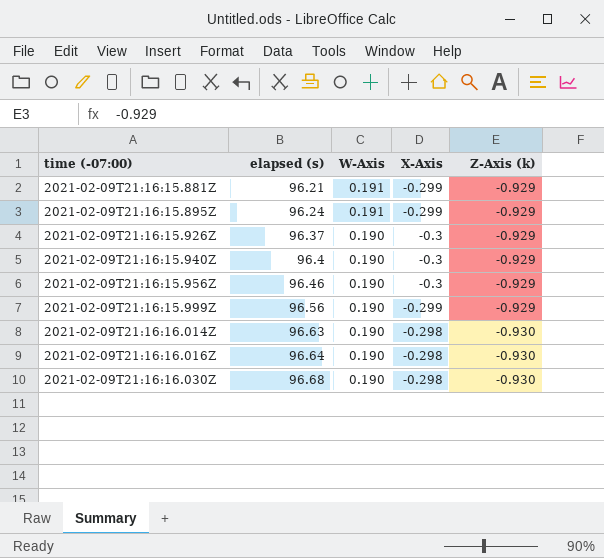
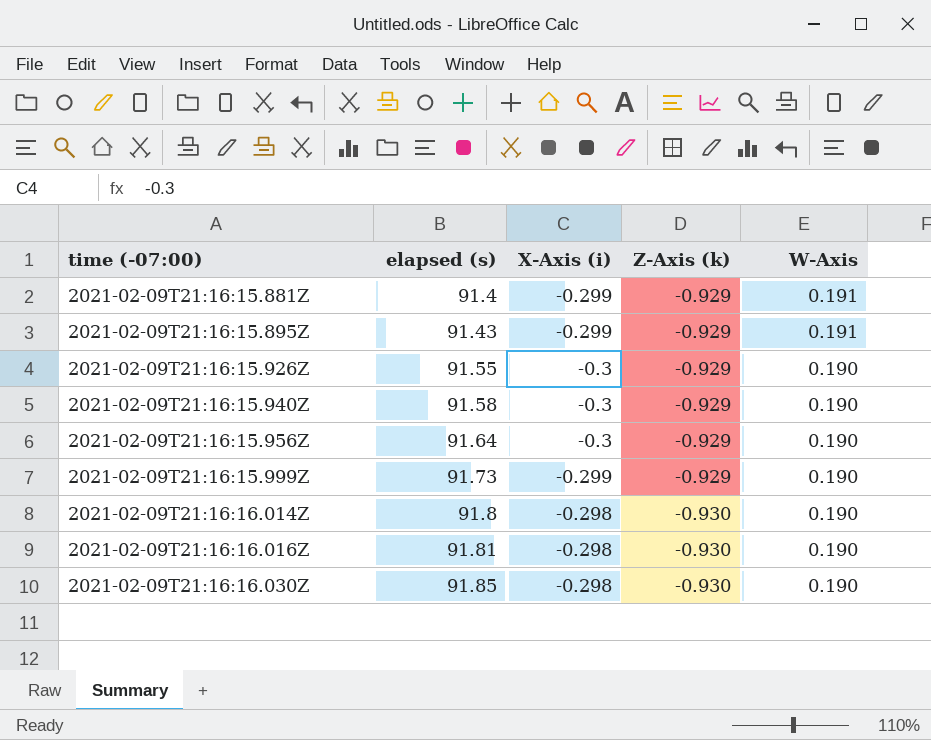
column name: X-Axis -> X-Axis (i)
column W-Axis | position: 3 -> 5
2021-02-09T21:16:15.881Z | elapsed (s): 96.21 -> 91.4
2021-02-09T21:16:15.895Z | elapsed (s): 96.24 -> 91.43
2021-02-09T21:16:15.926Z | elapsed (s): 96.37 -> 91.55
2021-02-09T21:16:15.940Z | elapsed (s): 96.4 -> 91.58
2021-02-09T21:16:15.956Z | elapsed (s): 96.46 -> 91.64
2021-02-09T21:16:15.999Z | elapsed (s): 96.56 -> 91.73
2021-02-09T21:16:16.014Z | elapsed (s): 96.63 -> 91.8
2021-02-09T21:16:16.016Z | elapsed (s): 96.64 -> 91.81
2021-02-09T21:16:16.030Z | elapsed (s): 96.68 -> 91.85

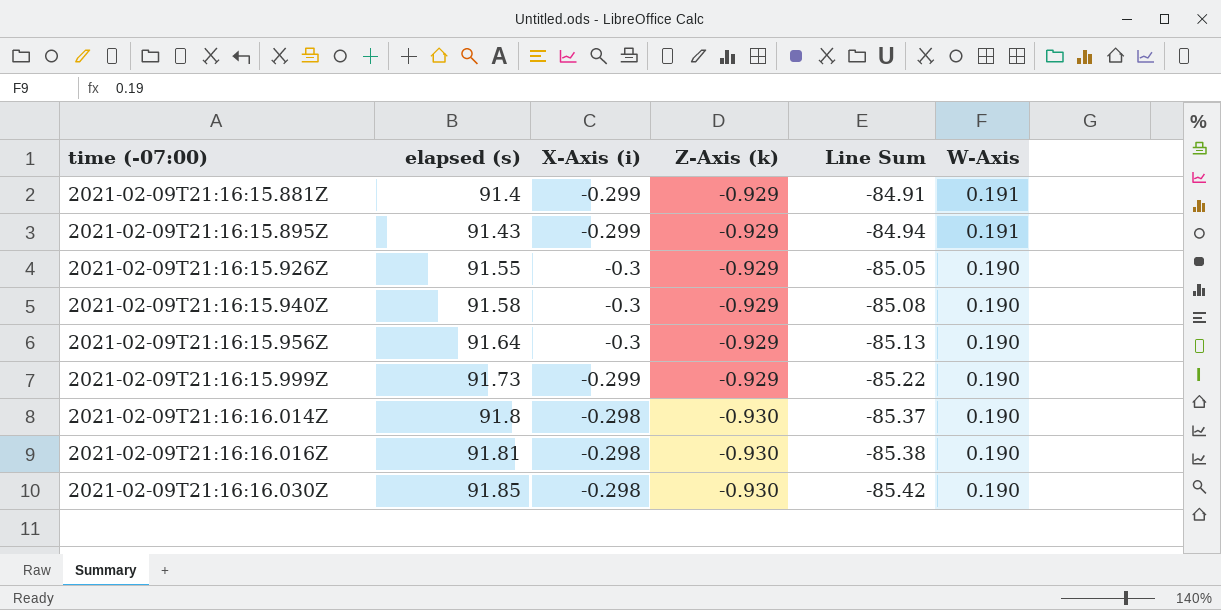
column Line Sum | formula: none -> [elapsed (s)] * [Z-Axis (k)]

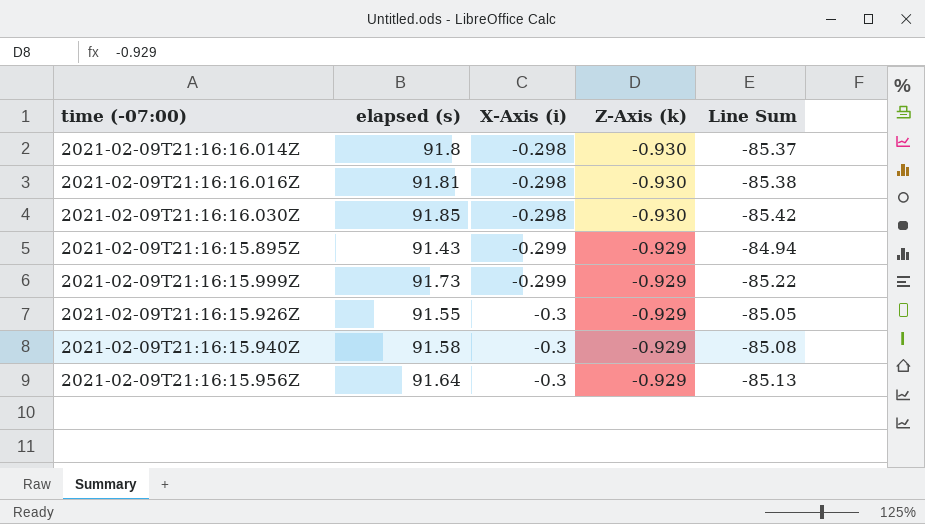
row order: time (-07:00) ascending -> X-Axis (i) descending
column W-Axis | position: 6 -> none
row 2021-02-09T21:16:15.881Z: 91.4 | -0.299 | -0.929 | -84.91 | 0.191 -> none

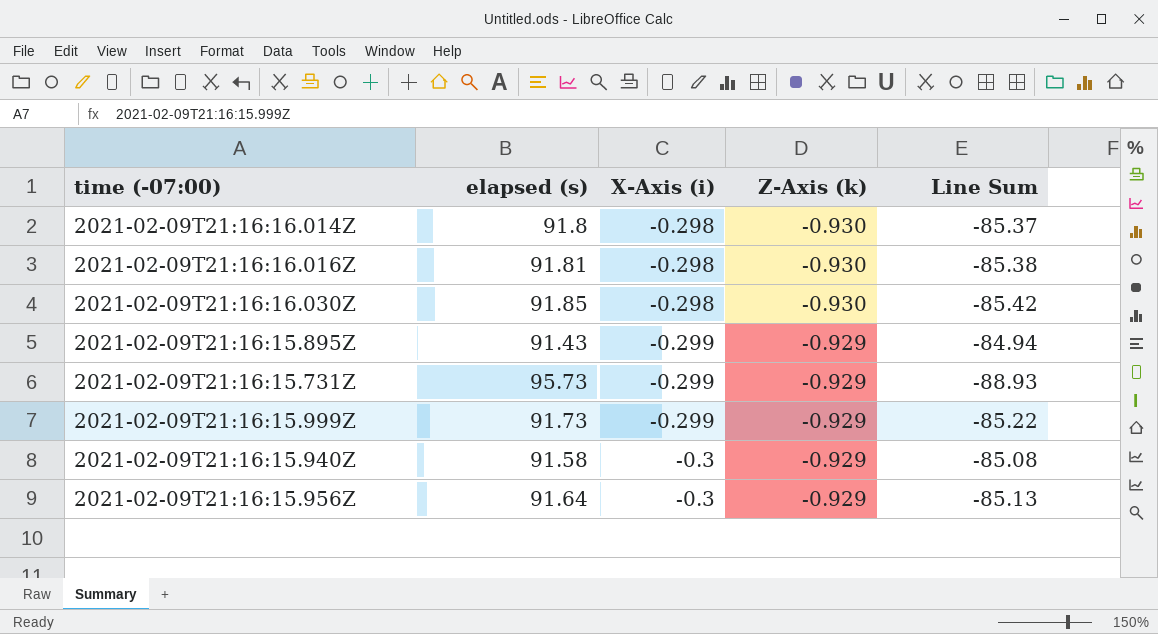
row 2021-02-09T21:16:15.926Z: 91.55 | -0.3 | -0.929 | -85.05 -> none
row 2021-02-09T21:16:15.731Z: none -> 95.73 | -0.299 | -0.929 | -88.93

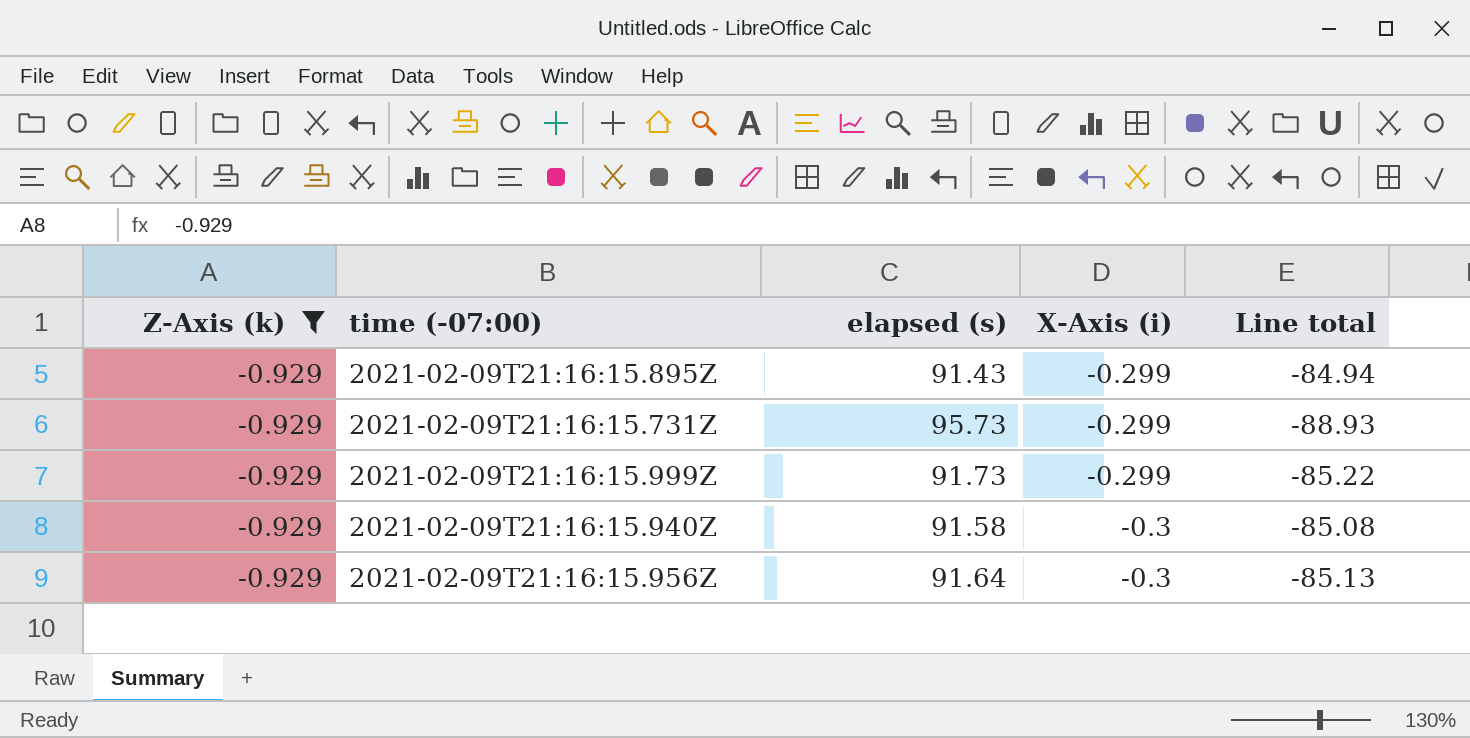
filter: none -> Z-Axis (k) = -0.929
column Z-Axis (k) | position: 4 -> 1
column name: Line Sum -> Line total

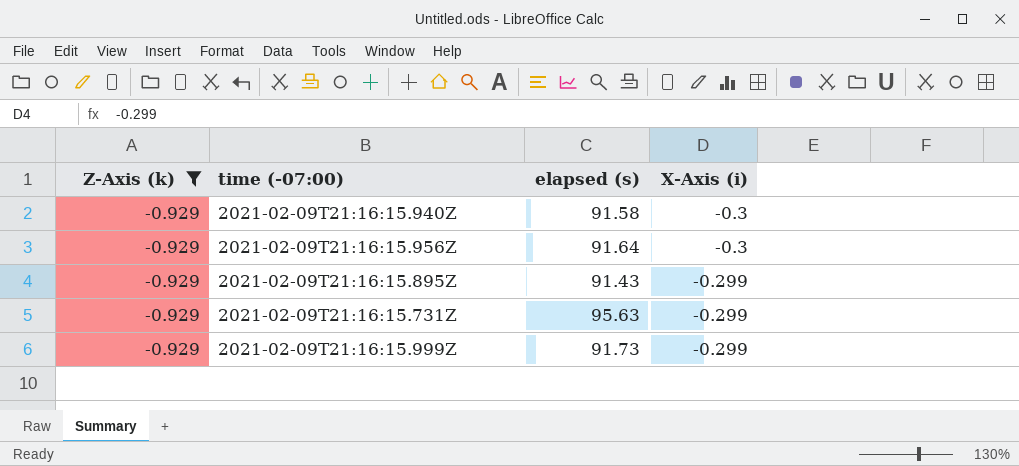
row order: X-Axis (i) descending -> X-Axis (i) ascending
column Line total | formula: [Z-Axis (k)] * [elapsed (s)] -> none
2021-02-09T21:16:15.731Z | elapsed (s): 95.73 -> 95.63

